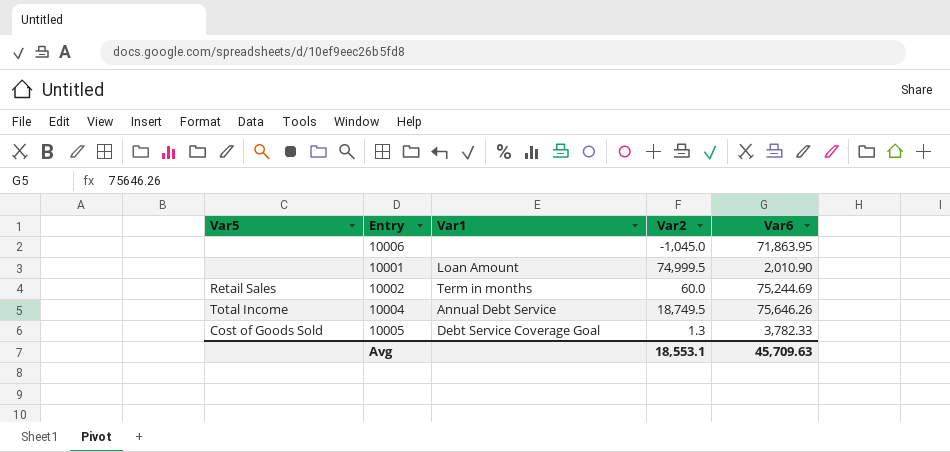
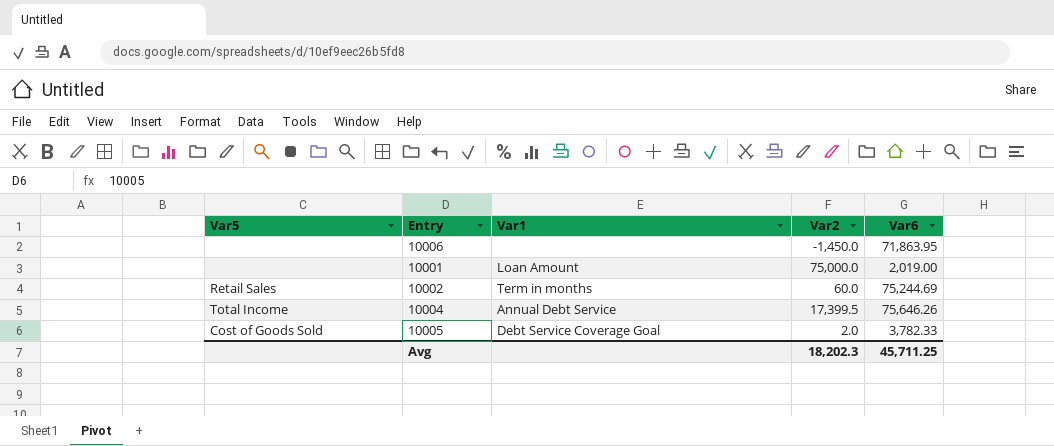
10006 | Var2: -1,045.0 -> -1,450.0
10001 | Var2: 74,999.5 -> 75,000.0
10001 | Var6: 2,010.90 -> 2,019.00
10004 | Var2: 18,749.5 -> 17,399.5
10005 | Var2: 1.3 -> 2.0
Avg | Var2: 18,553.1 -> 18,202.3
Avg | Var6: 45,709.63 -> 45,711.25

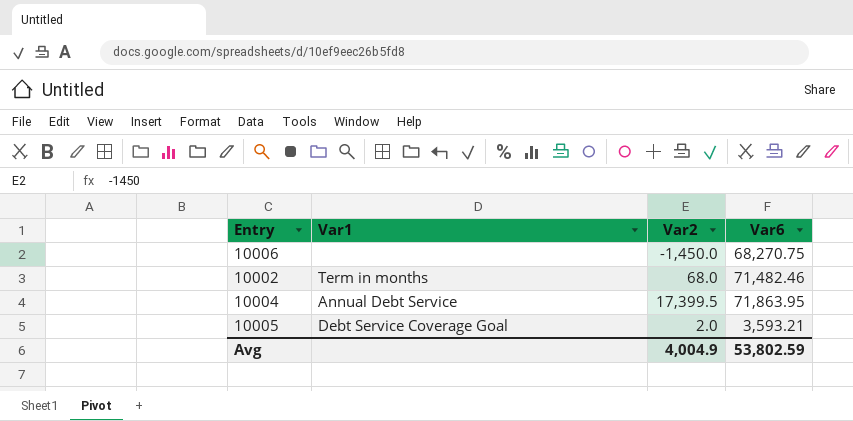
column Var5 | position: 1 -> none
row 10001: none | Loan Amount | 75,000.0 | 2,019.00 -> none
10006 | Var6: 71,863.95 -> 68,270.75
10002 | Var2: 60.0 -> 68.0
10002 | Var6: 75,244.69 -> 71,482.46
10004 | Var6: 75,646.26 -> 71,863.95
10005 | Var6: 3,782.33 -> 3,593.21
Avg | Var2: 18,202.3 -> 4,004.9
Avg | Var6: 45,711.25 -> 53,802.59

